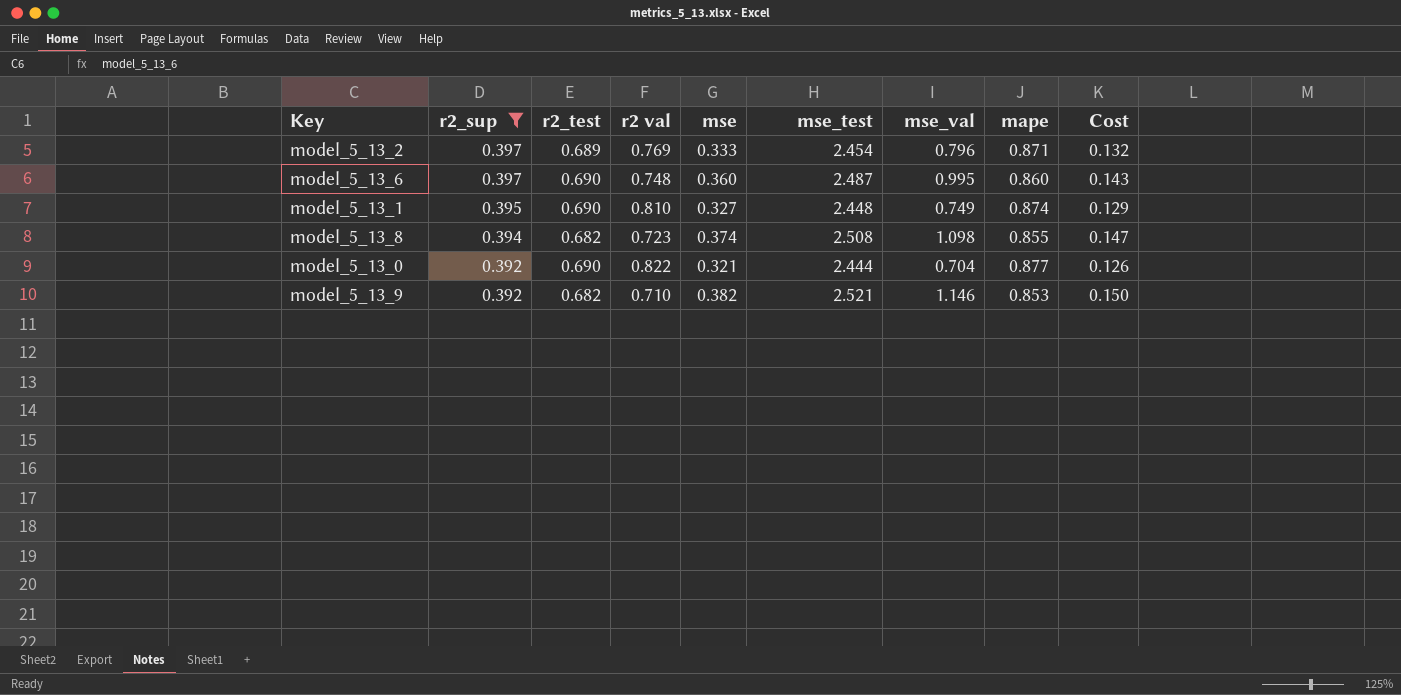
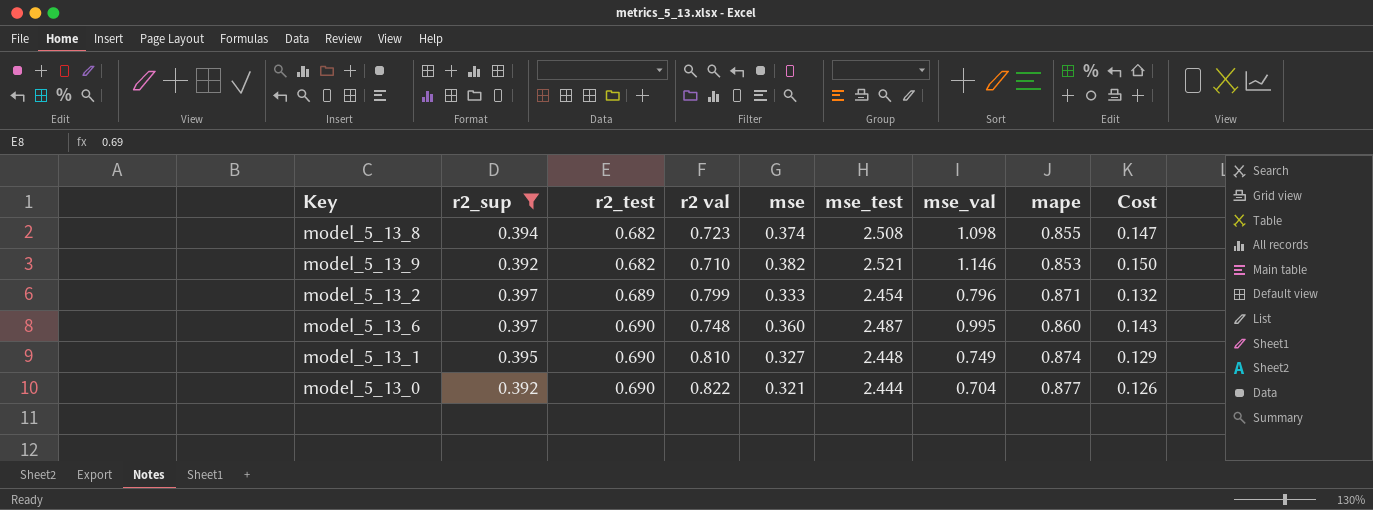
row order: r2_sup descending -> r2_test ascending
model_5_13_2 | r2 val: 0.769 -> 0.799

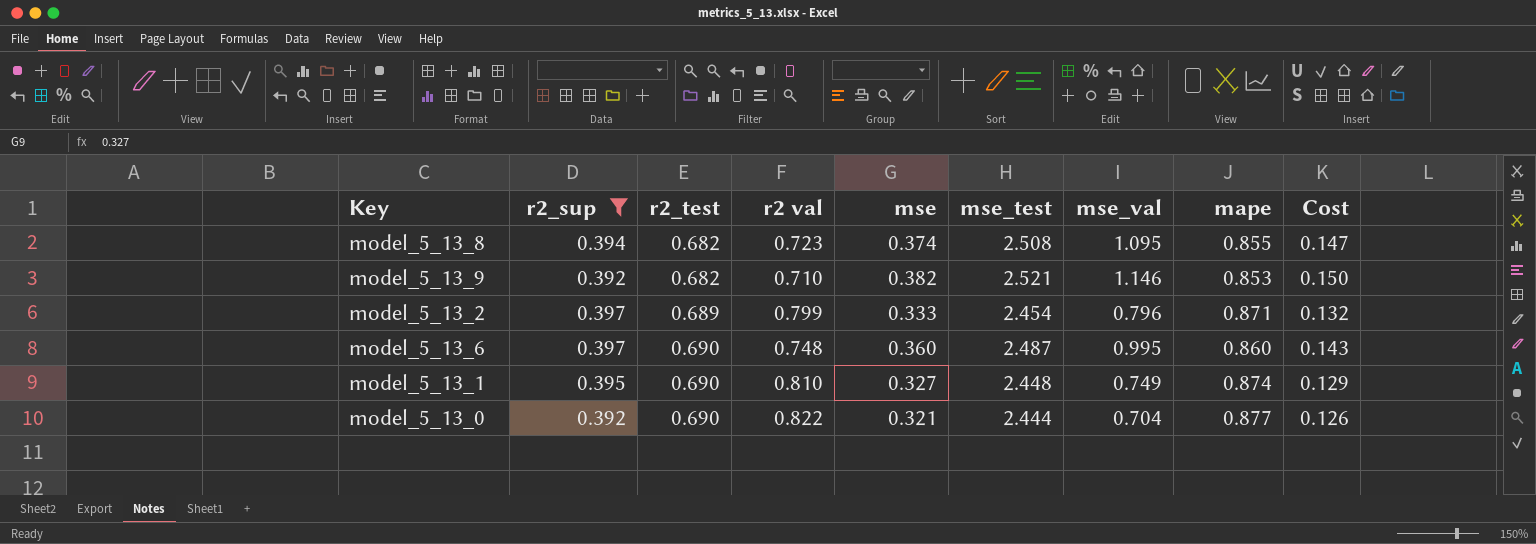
model_5_13_8 | mse_val: 1.098 -> 1.095

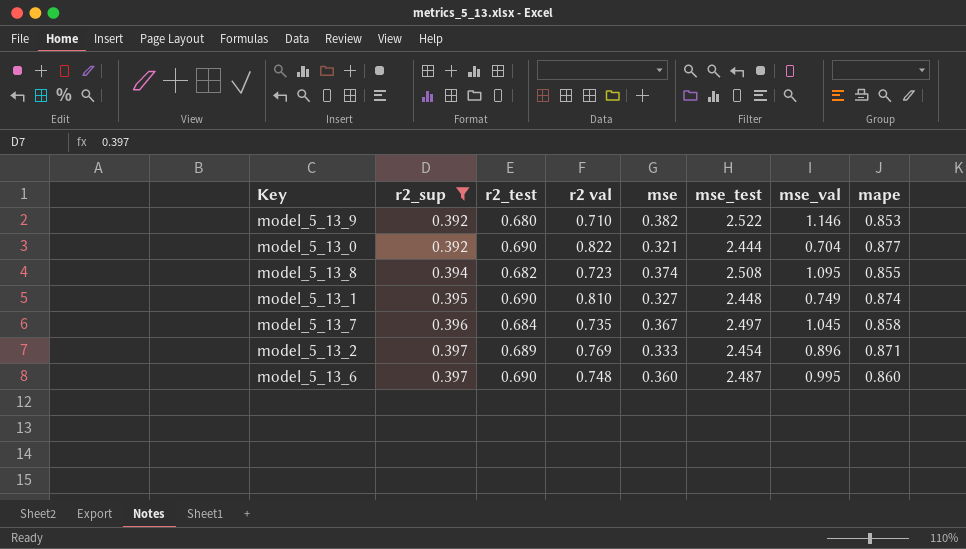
row order: r2_test ascending -> r2_sup ascending
column Cost | formula: [r2_sup] * [mse] -> none
model_5_13_9 | r2_test: 0.682 -> 0.680
model_5_13_9 | mse_test: 2.521 -> 2.522
row model_5_13_7: none -> 0.396 | 0.684 | 0.735 | 0.367 | 2.497 | 1.045 | 0.858
model_5_13_2 | r2 val: 0.799 -> 0.769
model_5_13_2 | mse_val: 0.796 -> 0.896

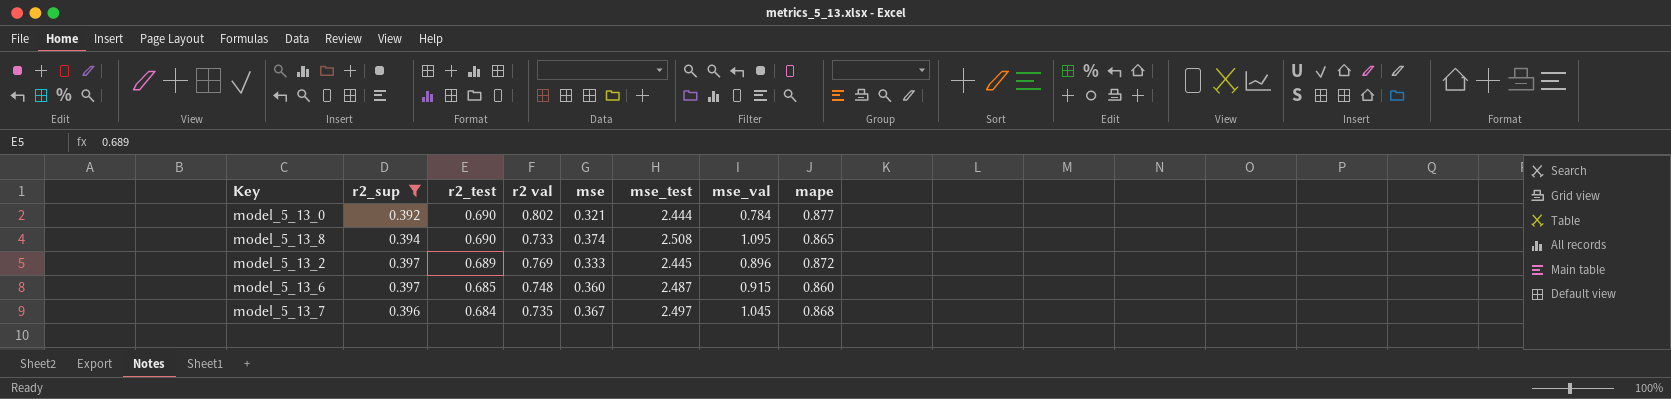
row order: r2_sup ascending -> r2_test descending
row model_5_13_9: 0.392 | 0.680 | 0.710 | 0.382 | 2.522 | 1.146 | 0.853 -> none
row model_5_13_1: 0.395 | 0.690 | 0.810 | 0.327 | 2.448 | 0.749 | 0.874 -> none
model_5_13_0 | r2 val: 0.822 -> 0.802
model_5_13_0 | mse_val: 0.704 -> 0.784
model_5_13_8 | r2_test: 0.682 -> 0.690
model_5_13_8 | r2 val: 0.723 -> 0.733
model_5_13_8 | mape: 0.855 -> 0.865
model_5_13_2 | mse_test: 2.454 -> 2.445
model_5_13_2 | mape: 0.871 -> 0.872
model_5_13_6 | r2_test: 0.690 -> 0.685
model_5_13_6 | mse_val: 0.995 -> 0.915
model_5_13_7 | mape: 0.858 -> 0.868

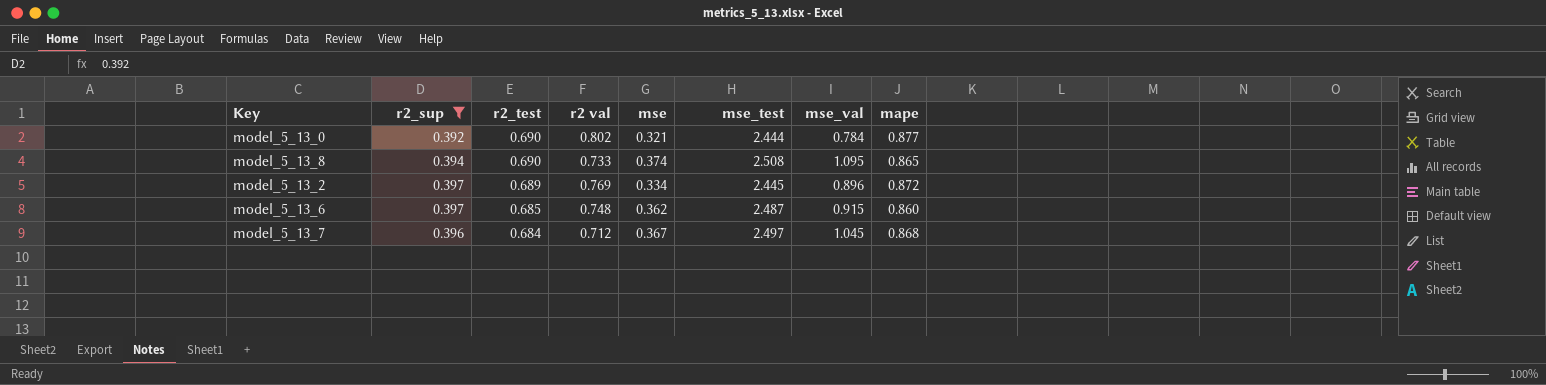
model_5_13_2 | mse: 0.333 -> 0.334
model_5_13_6 | mse: 0.360 -> 0.362
model_5_13_7 | r2 val: 0.735 -> 0.712

